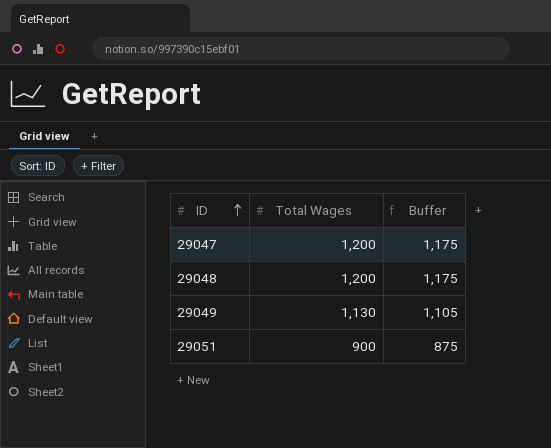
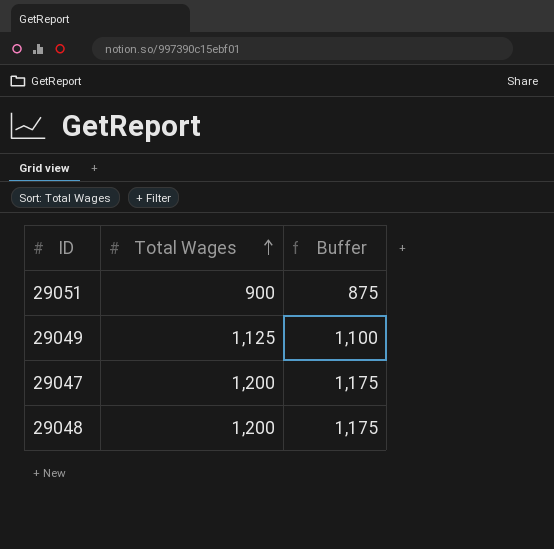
row order: ID ascending -> Total Wages ascending
29049 | Total Wages: 1,130 -> 1,125
29049 | Buffer: 1,105 -> 1,100

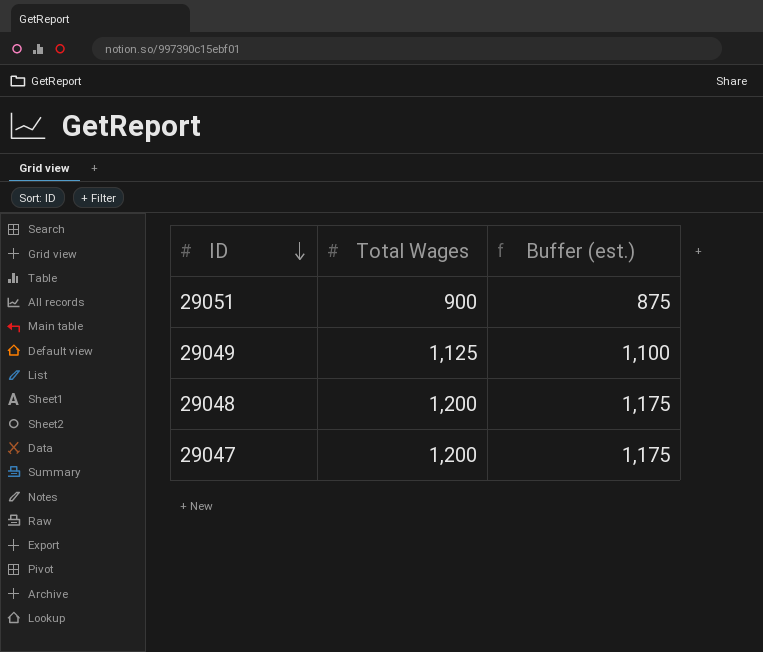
row order: Total Wages ascending -> ID descending
column name: Buffer -> Buffer (est.)

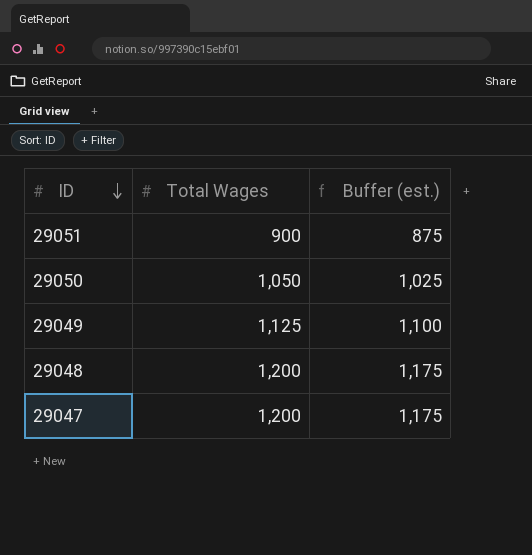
row 29050: none -> 1,050 | 1,025

